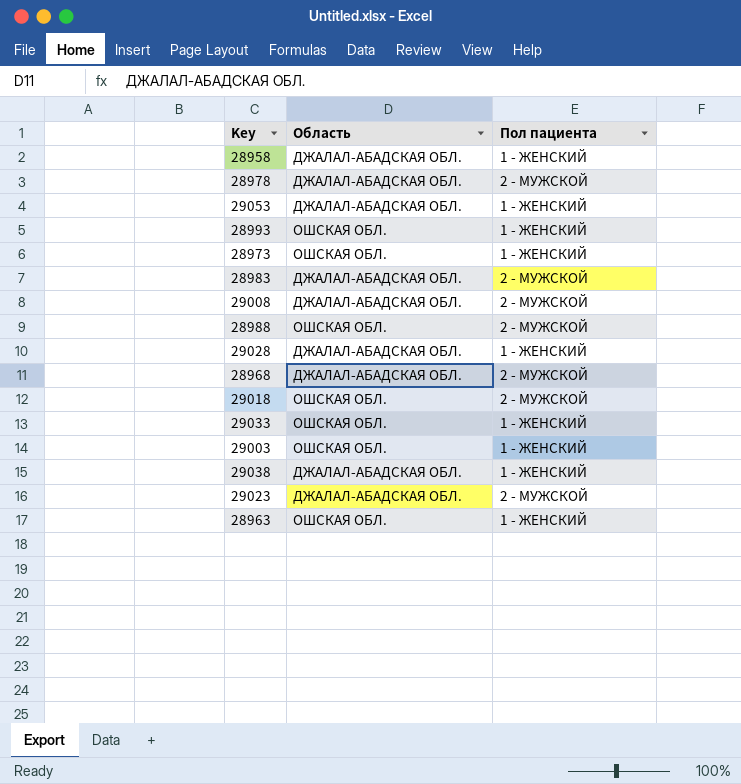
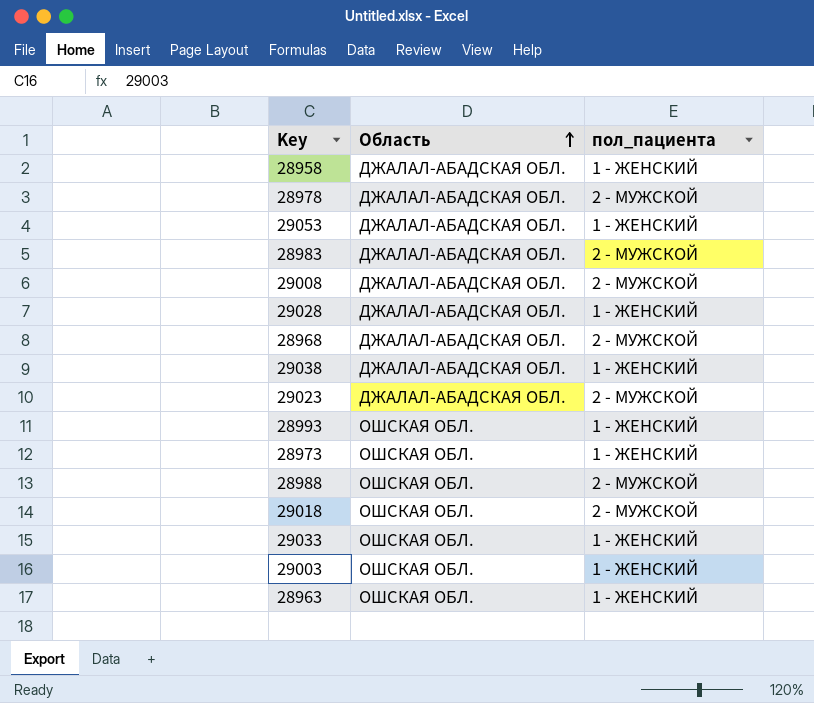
row order: none -> Область ascending
column name: Пол пациента -> пол_пациента

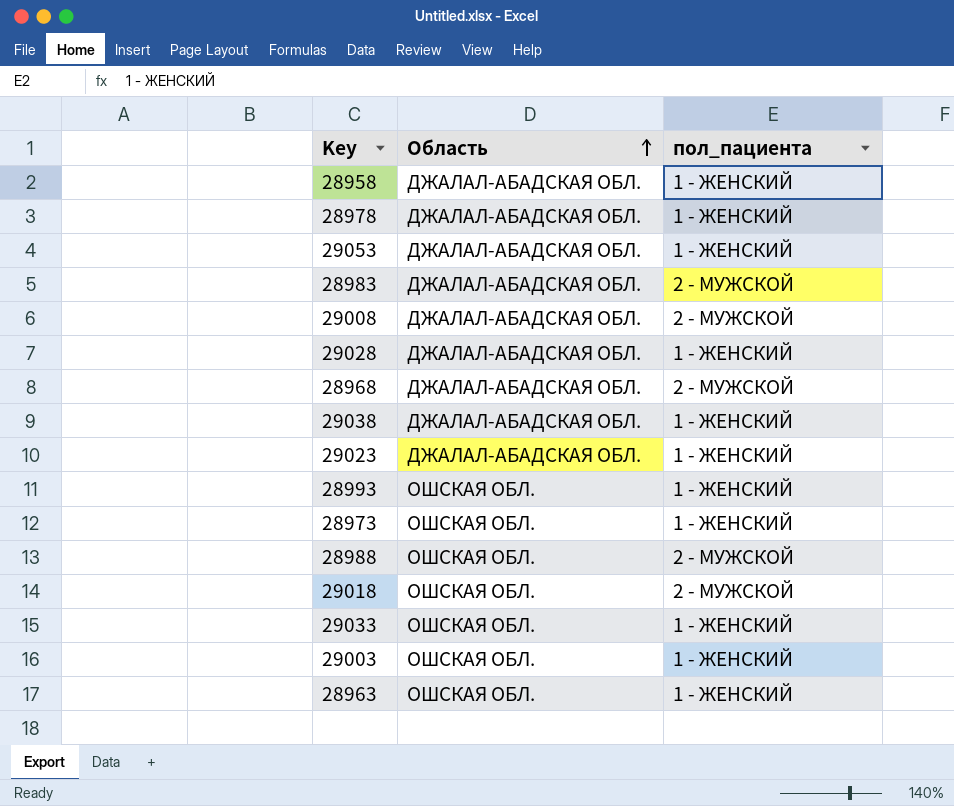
28978 | пол_пациента: 2 - МУЖСКОЙ -> 1 - ЖЕНСКИЙ
29023 | пол_пациента: 2 - МУЖСКОЙ -> 1 - ЖЕНСКИЙ

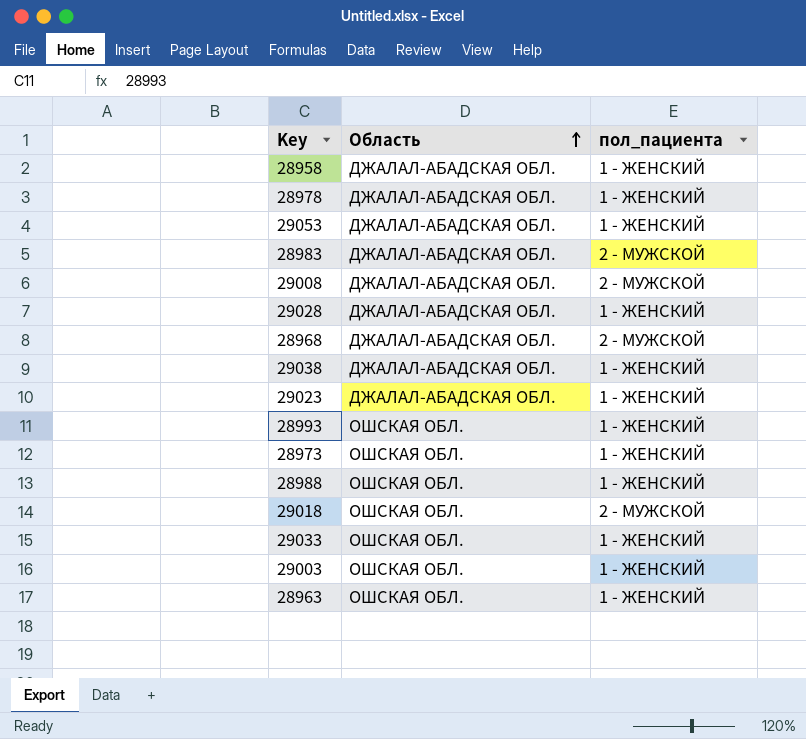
28988 | пол_пациента: 2 - МУЖСКОЙ -> 1 - ЖЕНСКИЙ

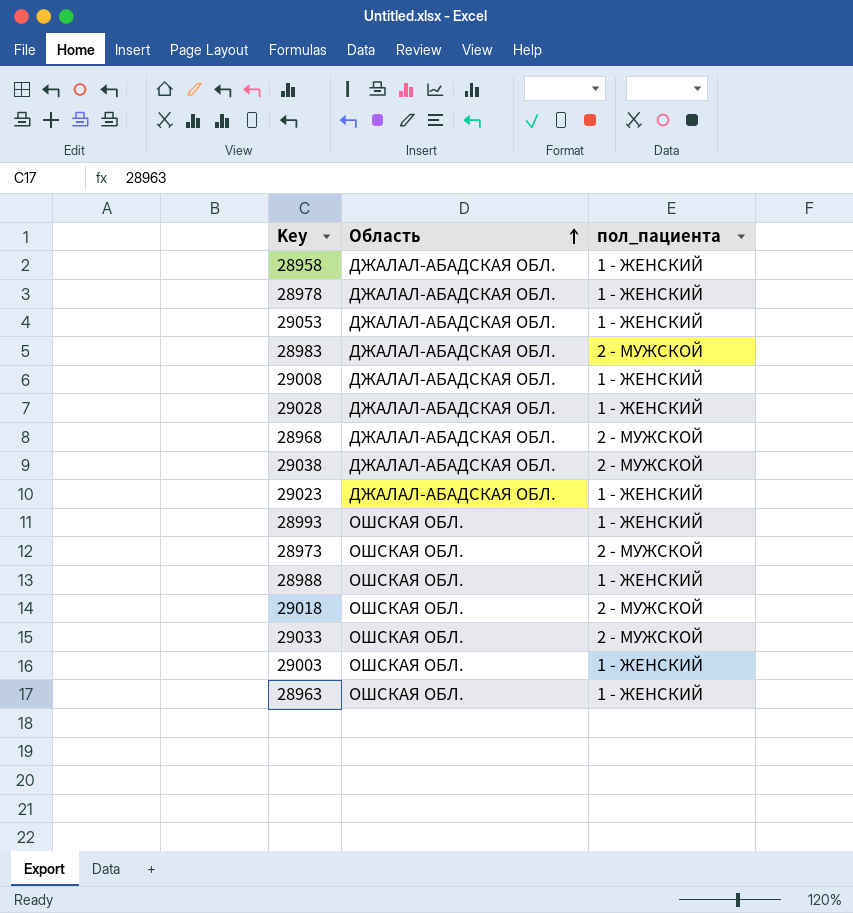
29008 | пол_пациента: 2 - МУЖСКОЙ -> 1 - ЖЕНСКИЙ
29038 | пол_пациента: 1 - ЖЕНСКИЙ -> 2 - МУЖСКОЙ
28973 | пол_пациента: 1 - ЖЕНСКИЙ -> 2 - МУЖСКОЙ
29033 | пол_пациента: 1 - ЖЕНСКИЙ -> 2 - МУЖСКОЙ

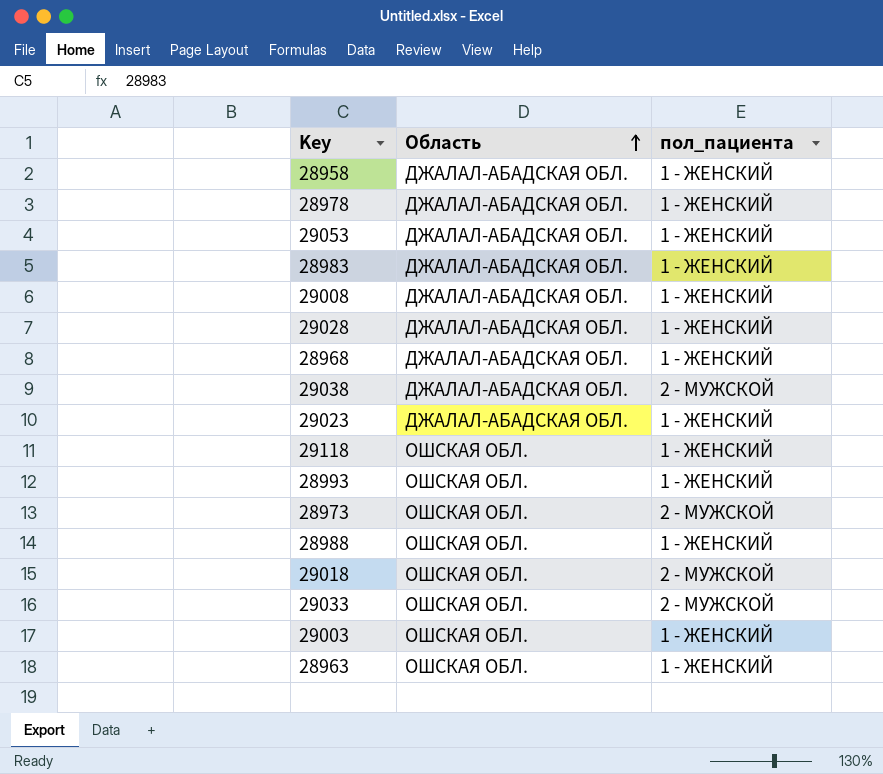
28983 | пол_пациента: 2 - МУЖСКОЙ -> 1 - ЖЕНСКИЙ
28968 | пол_пациента: 2 - МУЖСКОЙ -> 1 - ЖЕНСКИЙ
row 29118: none -> ОШСКАЯ ОБЛ. | 1 - ЖЕНСКИЙ

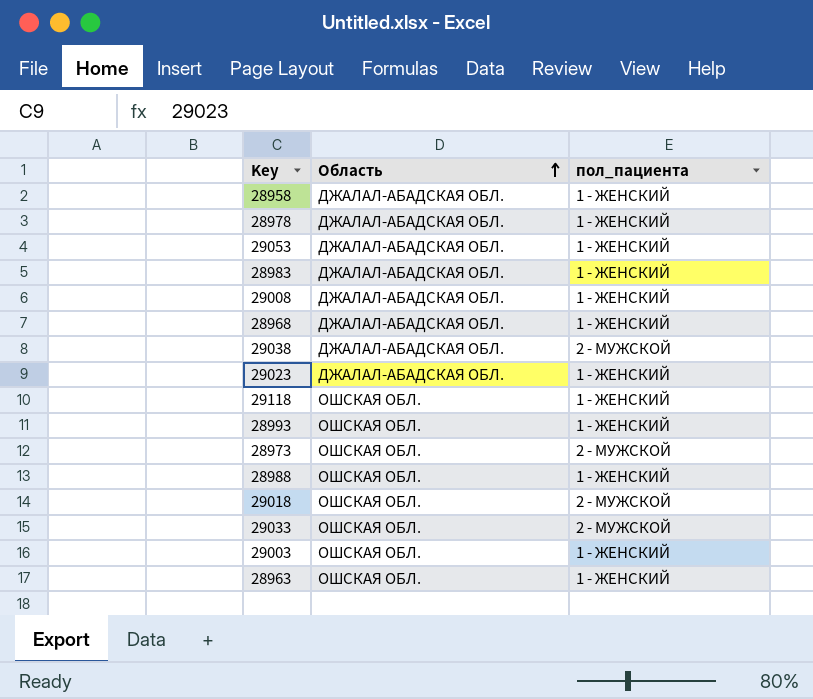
row 29028: ДЖАЛАЛ-АБАДСКАЯ ОБЛ. | 1 - ЖЕНСКИЙ -> none

